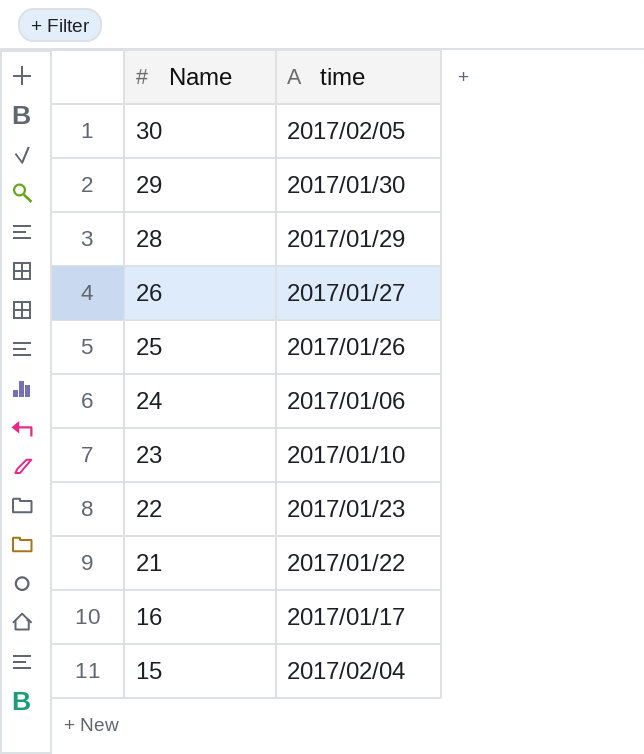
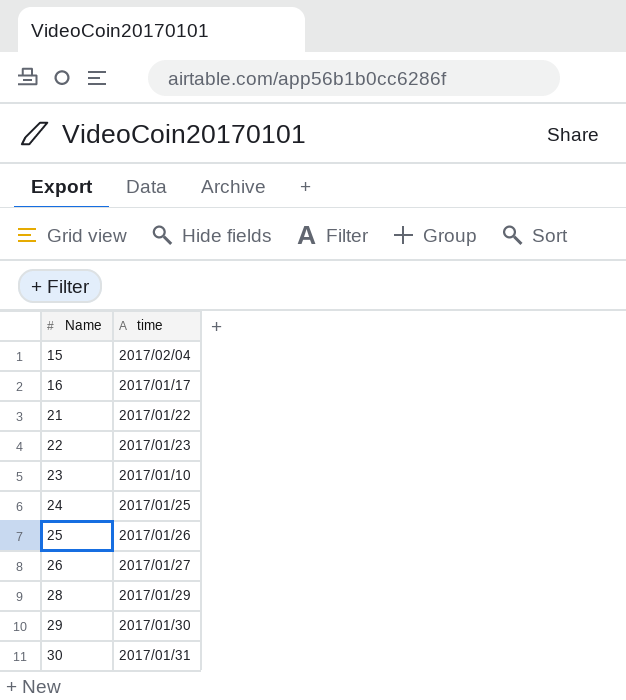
row order: Name descending -> Name ascending
24 | time: 2017/01/06 -> 2017/01/25
30 | time: 2017/02/05 -> 2017/01/31

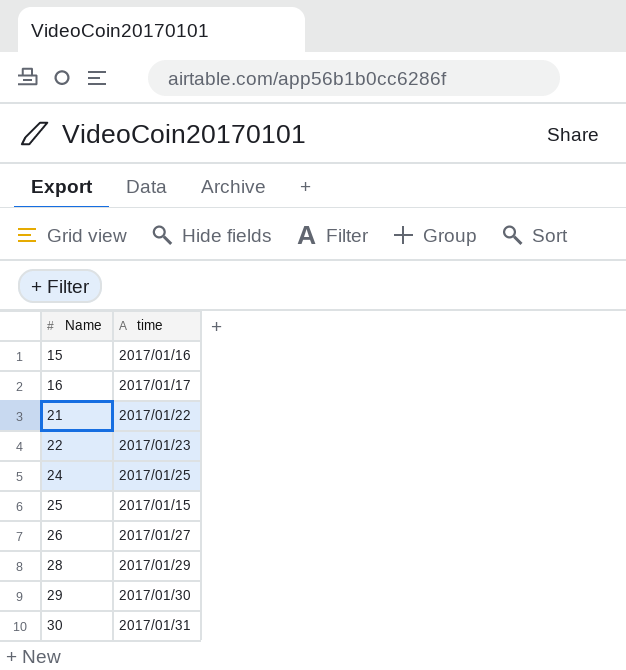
row 23: 2017/01/10 -> none
15 | time: 2017/02/04 -> 2017/01/16
25 | time: 2017/01/26 -> 2017/01/15

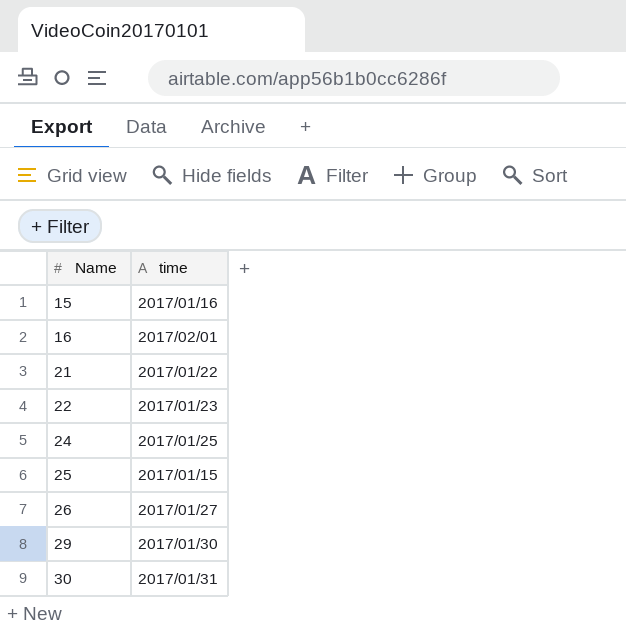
row 28: 2017/01/29 -> none
16 | time: 2017/01/17 -> 2017/02/01

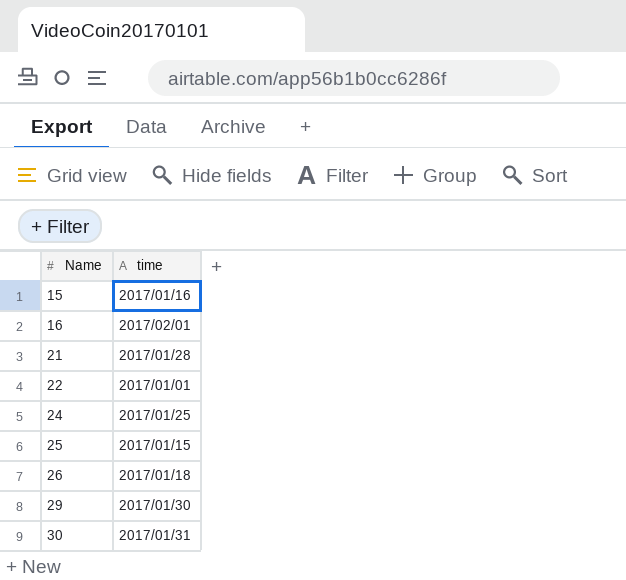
21 | time: 2017/01/22 -> 2017/01/28
22 | time: 2017/01/23 -> 2017/01/01
26 | time: 2017/01/27 -> 2017/01/18

